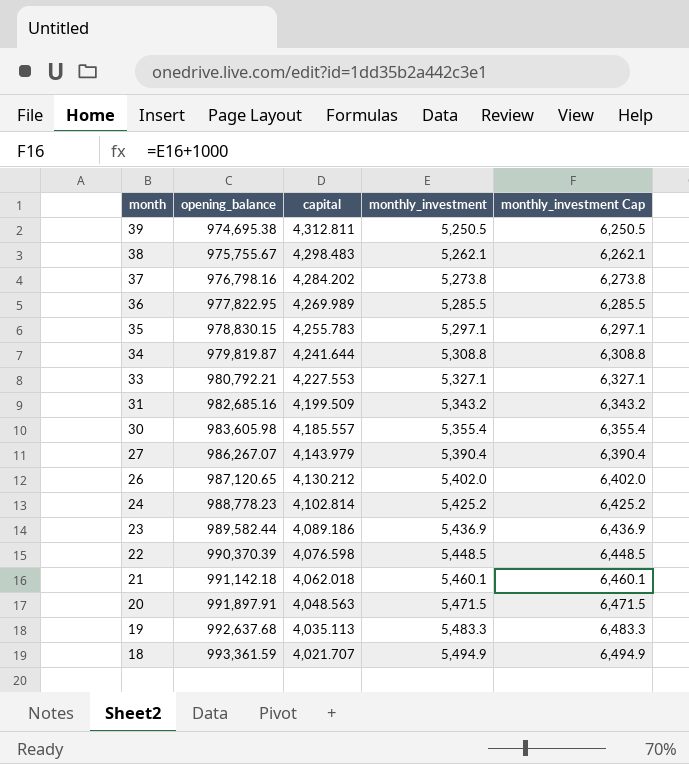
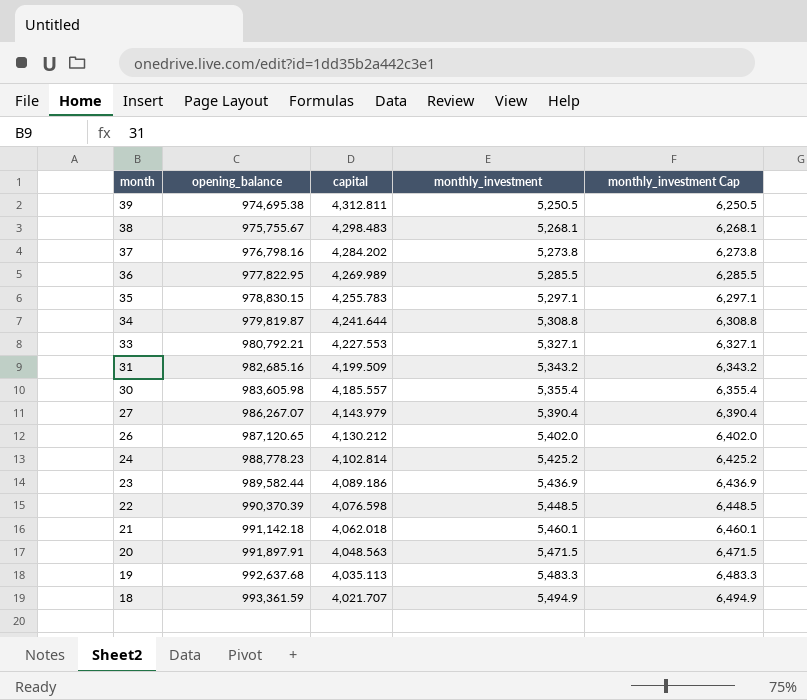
38 | monthly_investment: 5,262.1 -> 5,268.1
38 | monthly_investment Cap: 6,262.1 -> 6,268.1

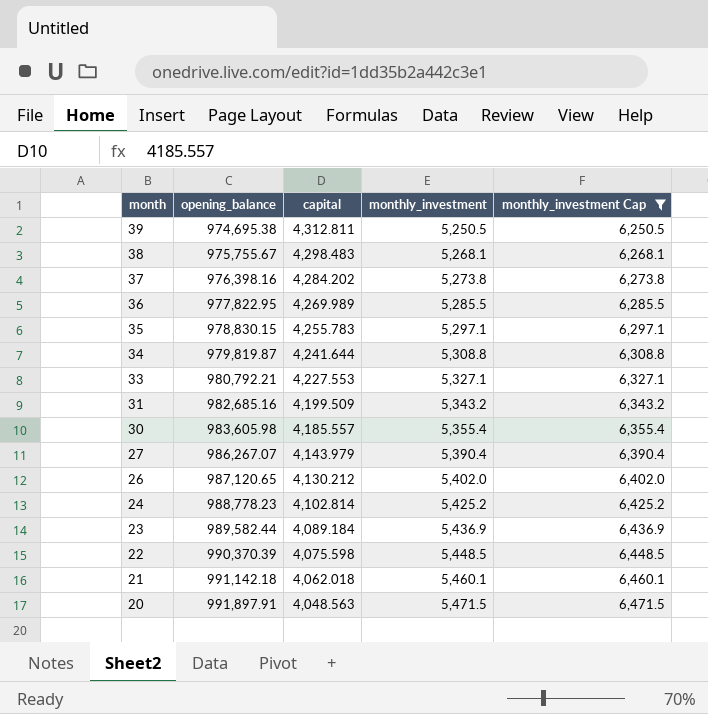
filter: none -> monthly_investment Cap <= 6,471.5
37 | opening_balance: 976,798.16 -> 976,398.16
23 | capital: 4,089.186 -> 4,089.184
22 | capital: 4,076.598 -> 4,075.598

